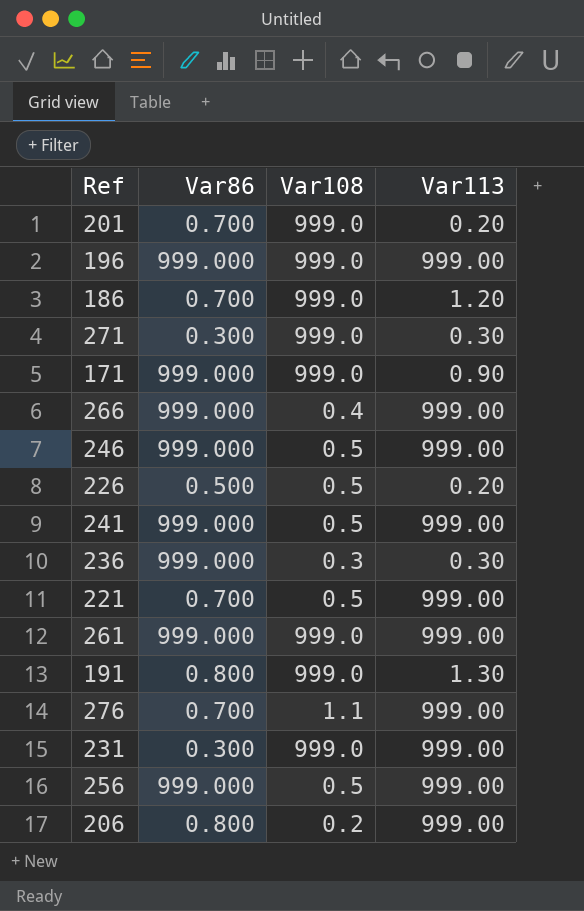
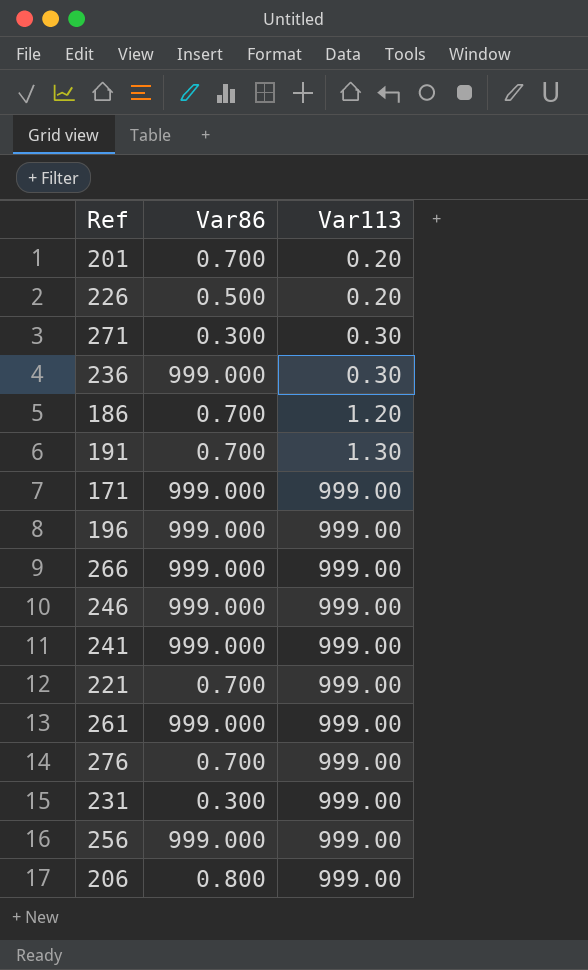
row order: none -> Var113 ascending
column Var108 | position: 3 -> none
191 | Var86: 0.800 -> 0.700
171 | Var113: 0.90 -> 999.00

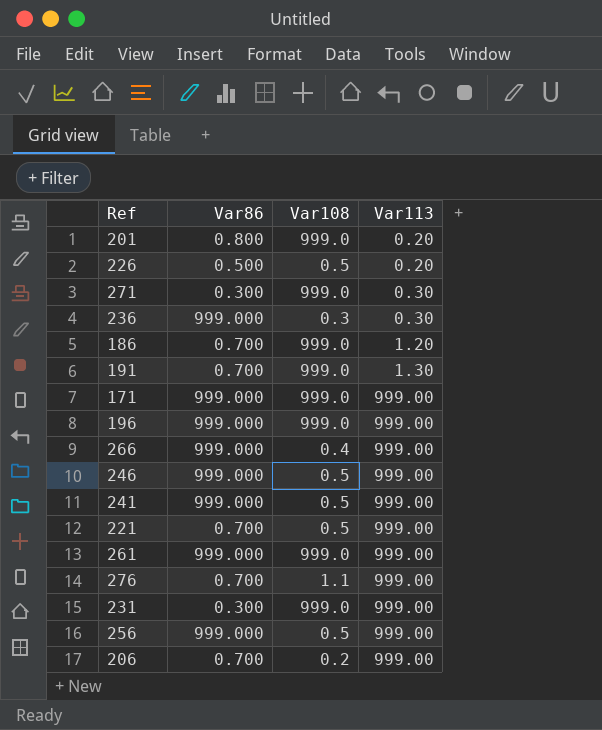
column Var108 | position: none -> 3
201 | Var86: 0.700 -> 0.800
206 | Var86: 0.800 -> 0.700

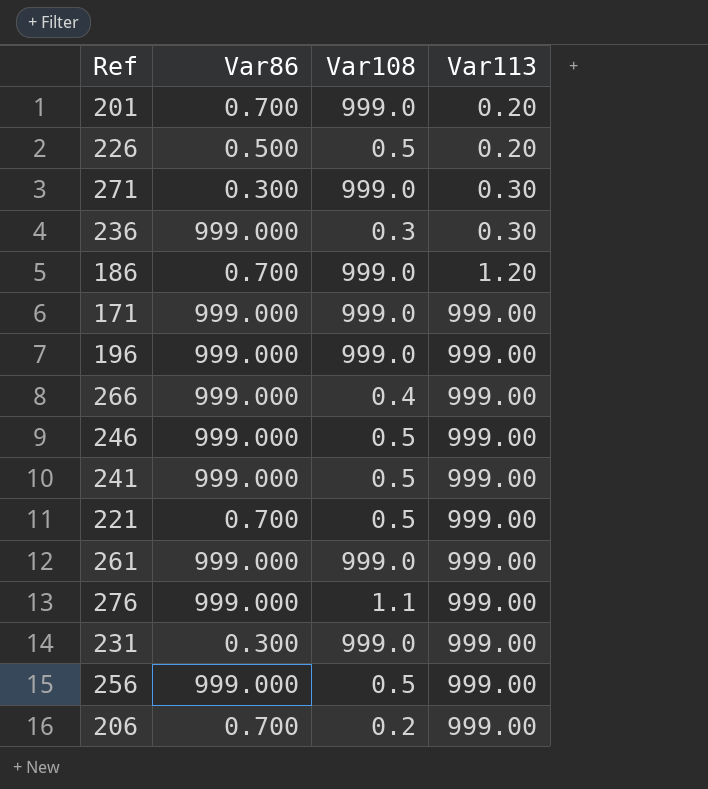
row 191: 0.700 | 999.0 | 1.30 -> none
201 | Var86: 0.800 -> 0.700
276 | Var86: 0.700 -> 999.000

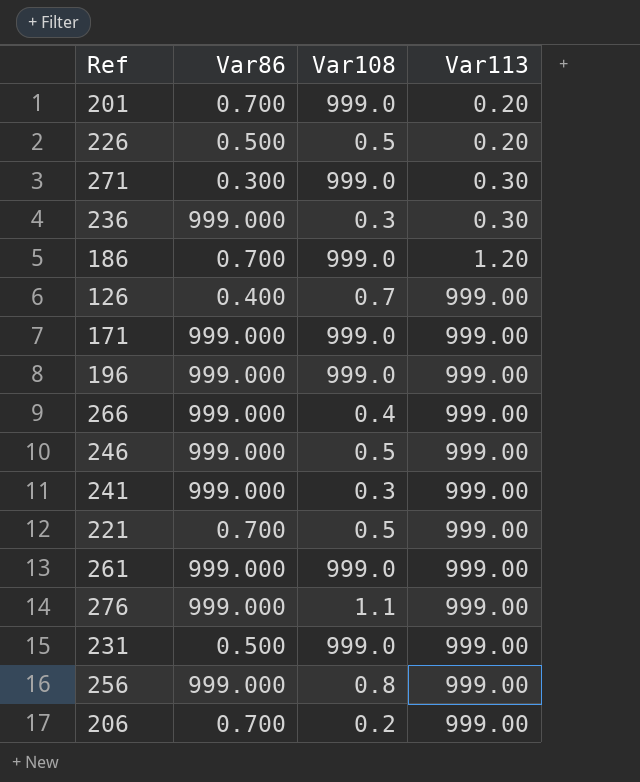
row 126: none -> 0.400 | 0.7 | 999.00
241 | Var108: 0.5 -> 0.3
231 | Var86: 0.300 -> 0.500
256 | Var108: 0.5 -> 0.8

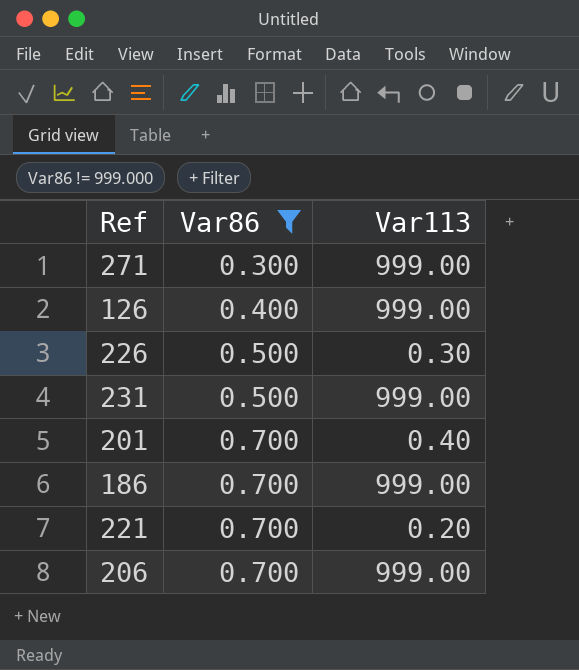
filter: none -> Var86 != 999.000
row order: Var113 ascending -> Var86 ascending
column Var108 | position: 3 -> none
271 | Var113: 0.30 -> 999.00
226 | Var113: 0.20 -> 0.30
201 | Var113: 0.20 -> 0.40
186 | Var113: 1.20 -> 999.00
221 | Var113: 999.00 -> 0.20

